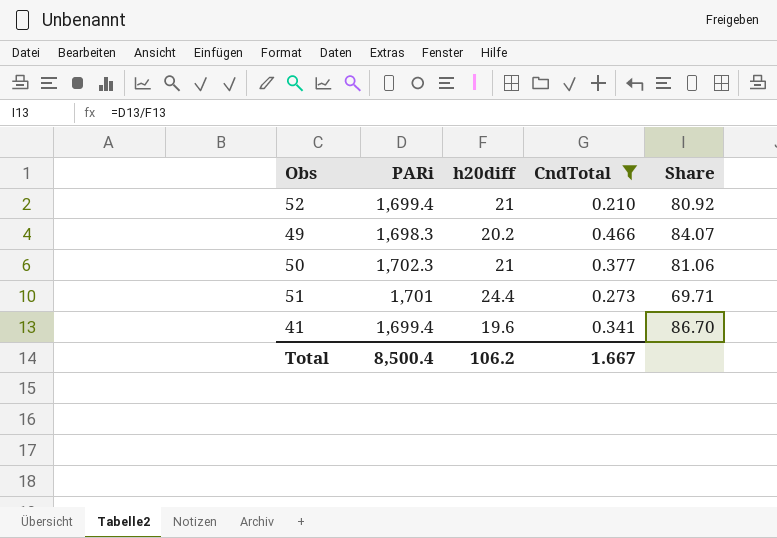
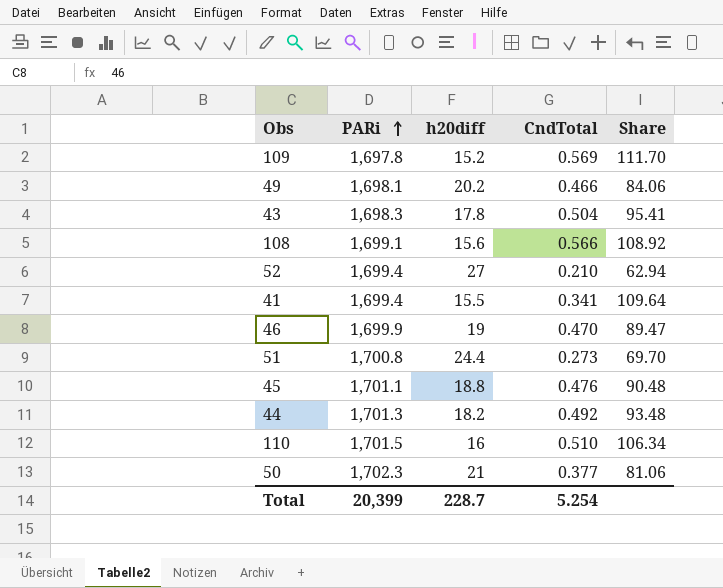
filter: CndTotal <= 0.466 -> none
row order: none -> PARi ascending
49 | PARi: 1,698.3 -> 1,698.1
49 | Share: 84.07 -> 84.06
52 | h20diff: 21 -> 27
52 | Share: 80.92 -> 62.94
41 | h20diff: 19.6 -> 15.5
41 | Share: 86.70 -> 109.64
51 | PARi: 1,701 -> 1,700.8
51 | Share: 69.71 -> 69.70
Total | PARi: 8,500.4 -> 20,399
Total | h20diff: 106.2 -> 228.7
Total | CndTotal: 1.667 -> 5.254

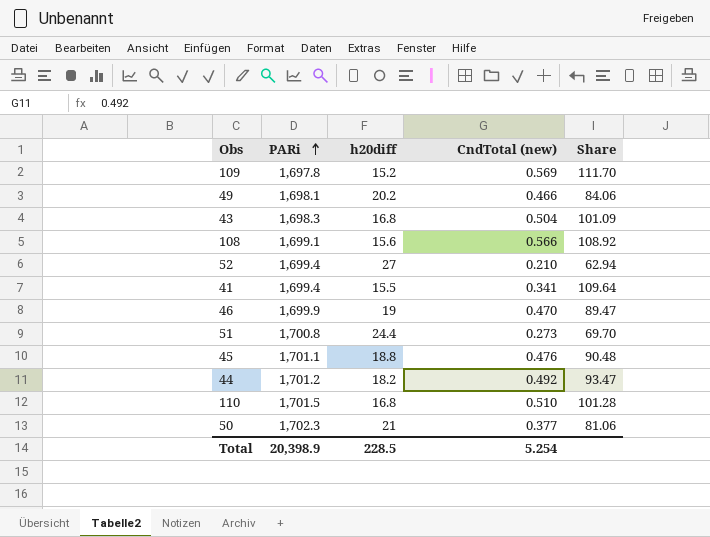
column name: CndTotal -> CndTotal (new)
43 | h20diff: 17.8 -> 16.8
43 | Share: 95.41 -> 101.09
44 | PARi: 1,701.3 -> 1,701.2
44 | Share: 93.48 -> 93.47
110 | h20diff: 16 -> 16.8
110 | Share: 106.34 -> 101.28
Total | PARi: 20,399 -> 20,398.9
Total | h20diff: 228.7 -> 228.5

